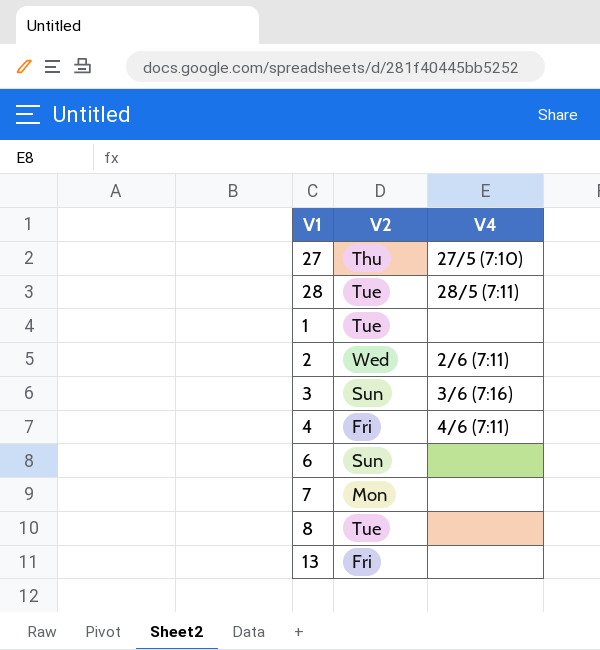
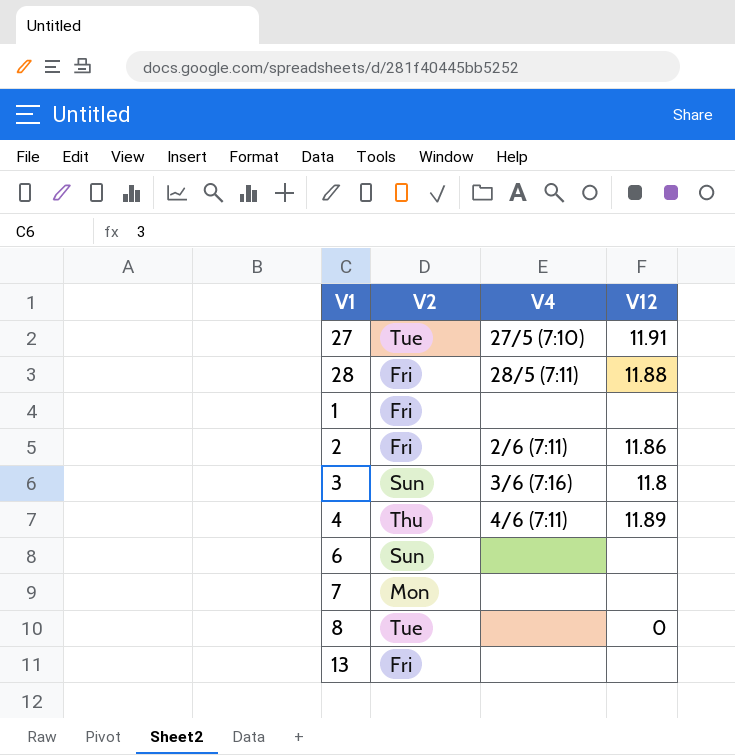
column V12 | position: none -> 4
27 | V2: Thu -> Tue
28 | V2: Tue -> Fri
1 | V2: Tue -> Fri
2 | V2: Wed -> Fri
4 | V2: Fri -> Thu

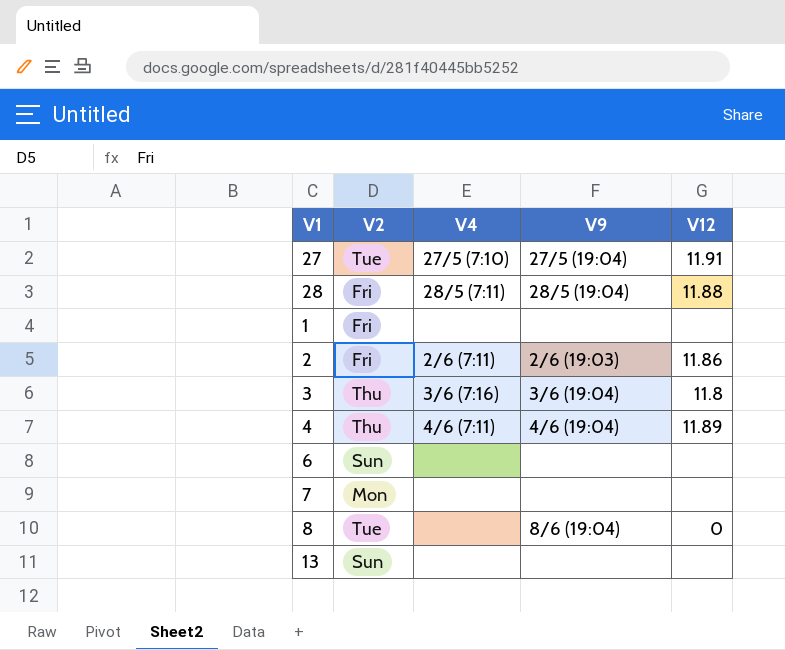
column V9 | position: none -> 4
3 | V2: Sun -> Thu
13 | V2: Fri -> Sun

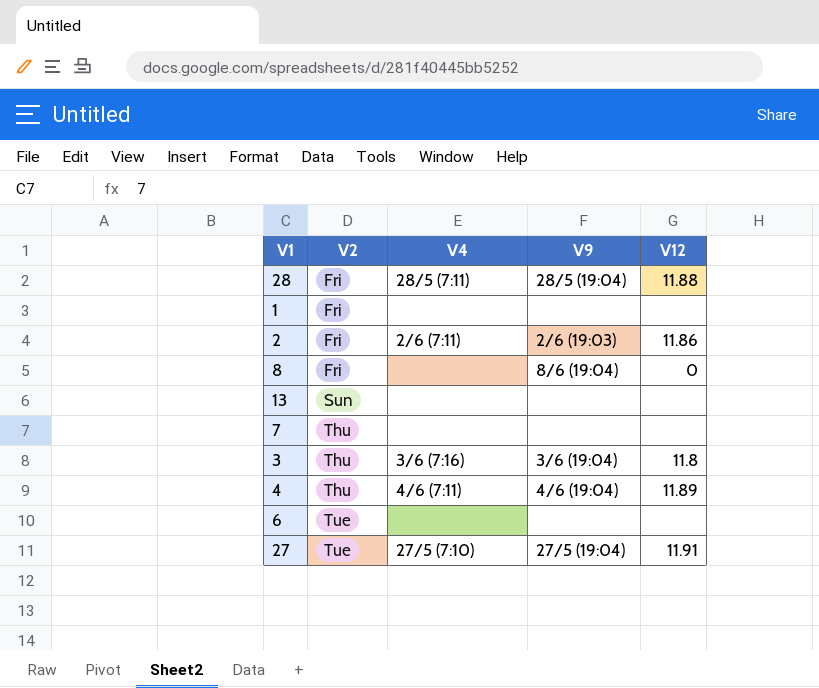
row order: none -> V2 ascending
8 | V2: Tue -> Fri
7 | V2: Mon -> Thu
6 | V2: Sun -> Tue

